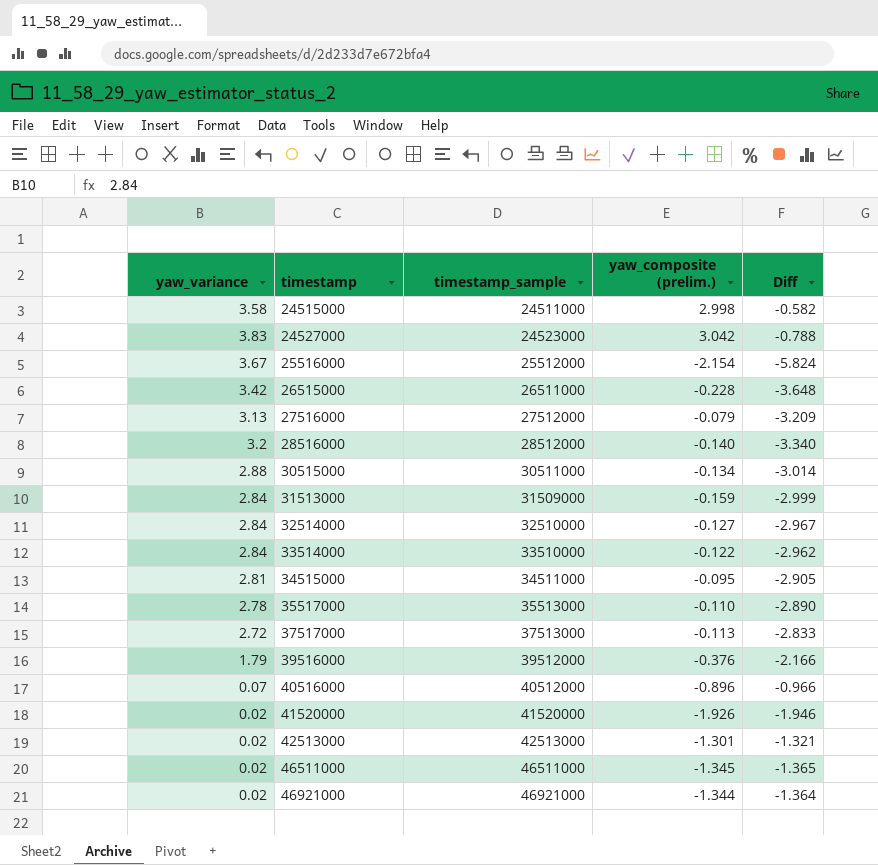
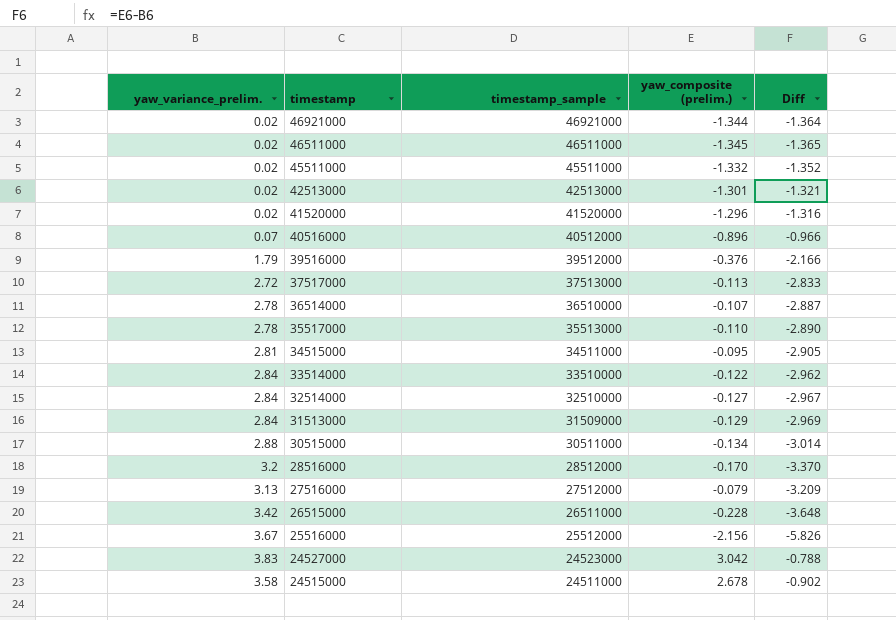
row order: timestamp ascending -> timestamp descending
column name: yaw_variance -> yaw_variance_prelim.
row 45511000: none -> 0.02 | 45511000 | -1.332 | -1.352
41520000 | yaw_composite (prelim.): -1.926 -> -1.296
41520000 | Diff: -1.946 -> -1.316
row 36514000: none -> 2.78 | 36510000 | -0.107 | -2.887
31513000 | yaw_composite (prelim.): -0.159 -> -0.129
31513000 | Diff: -2.999 -> -2.969
28516000 | yaw_composite (prelim.): -0.140 -> -0.170
28516000 | Diff: -3.340 -> -3.370
25516000 | yaw_composite (prelim.): -2.154 -> -2.156
25516000 | Diff: -5.824 -> -5.826
24515000 | yaw_composite (prelim.): 2.998 -> 2.678
24515000 | Diff: -0.582 -> -0.902

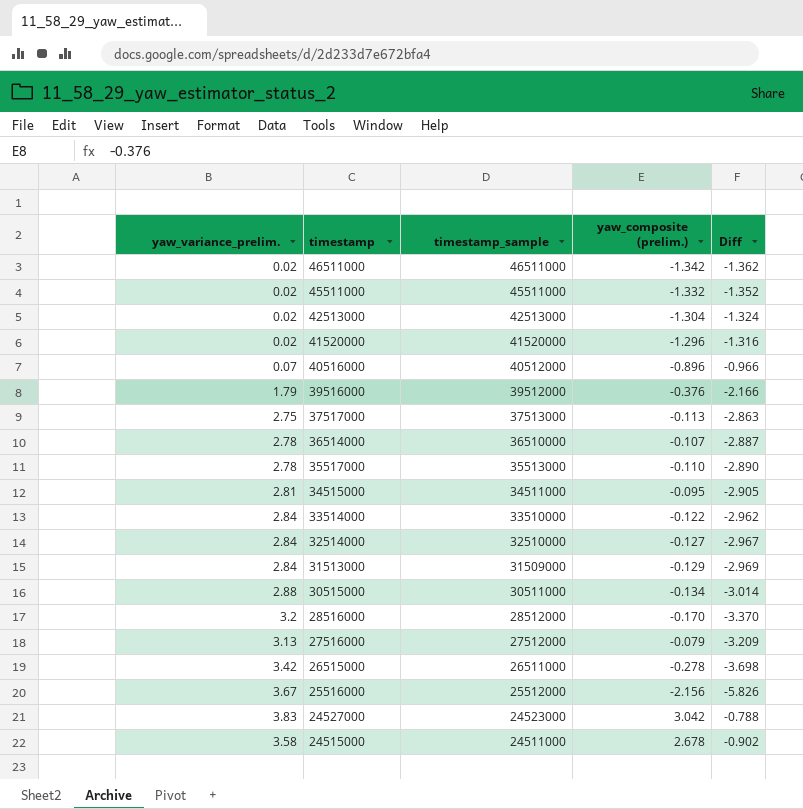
row 46921000: 0.02 | 46921000 | -1.344 | -1.364 -> none
46511000 | yaw_composite (prelim.): -1.345 -> -1.342
46511000 | Diff: -1.365 -> -1.362
42513000 | yaw_composite (prelim.): -1.301 -> -1.304
42513000 | Diff: -1.321 -> -1.324
37517000 | yaw_variance_prelim.: 2.72 -> 2.75
37517000 | Diff: -2.833 -> -2.863
26515000 | yaw_composite (prelim.): -0.228 -> -0.278
26515000 | Diff: -3.648 -> -3.698

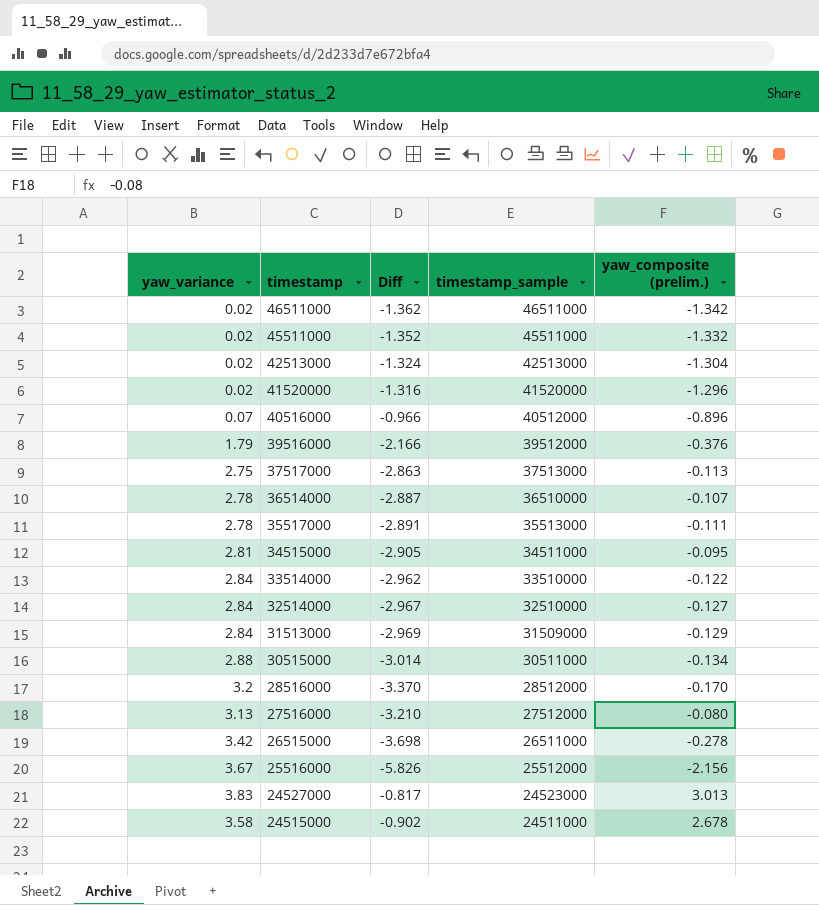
column name: yaw_variance_prelim. -> yaw_variance
column Diff | position: 5 -> 3
35517000 | Diff: -2.890 -> -2.891
35517000 | yaw_composite (prelim.): -0.110 -> -0.111
27516000 | Diff: -3.209 -> -3.210
27516000 | yaw_composite (prelim.): -0.079 -> -0.080
24527000 | Diff: -0.788 -> -0.817
24527000 | yaw_composite (prelim.): 3.042 -> 3.013

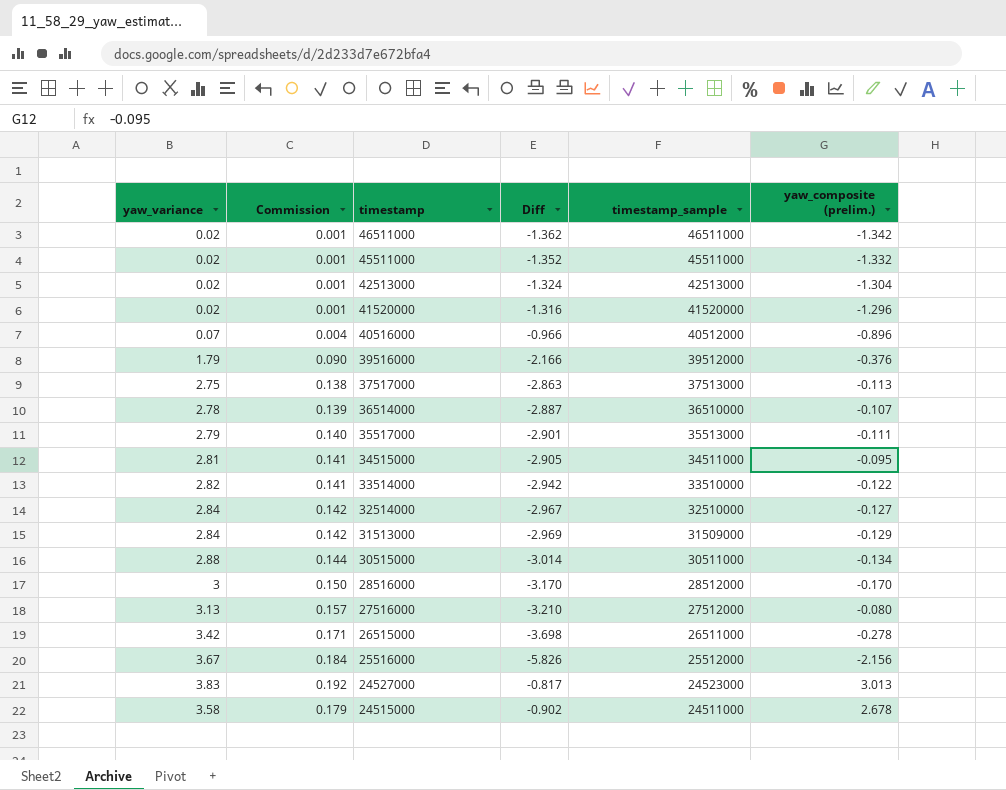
column Commission | formula: none -> [yaw_variance] * 0.05
35517000 | yaw_variance: 2.78 -> 2.79
35517000 | Diff: -2.891 -> -2.901
33514000 | yaw_variance: 2.84 -> 2.82
33514000 | Diff: -2.962 -> -2.942
28516000 | yaw_variance: 3.2 -> 3
28516000 | Diff: -3.370 -> -3.170

